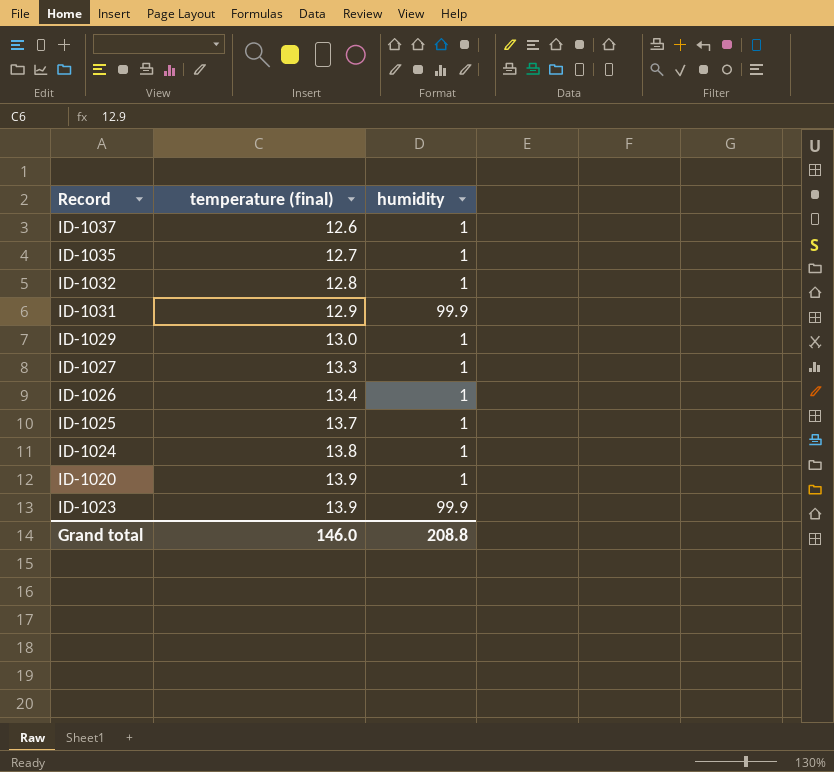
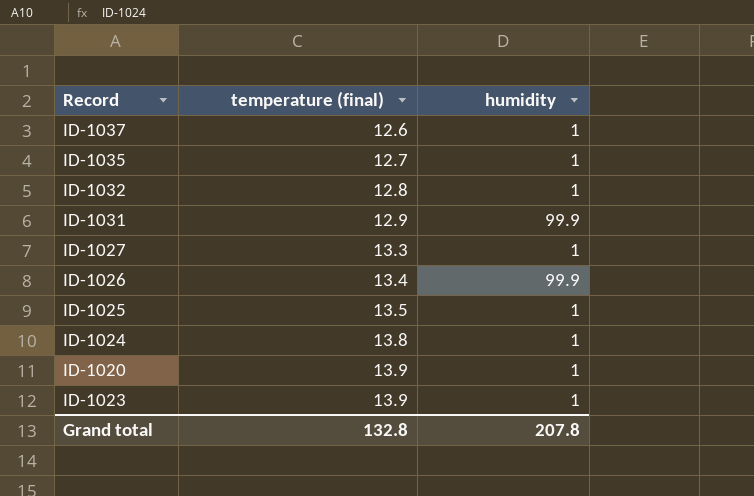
row ID-1029: 13.0 | 1 -> none
ID-1026 | humidity: 1 -> 99.9
ID-1025 | temperature (final): 13.7 -> 13.5
ID-1023 | humidity: 99.9 -> 1
Grand total | temperature (final): 146.0 -> 132.8
Grand total | humidity: 208.8 -> 207.8

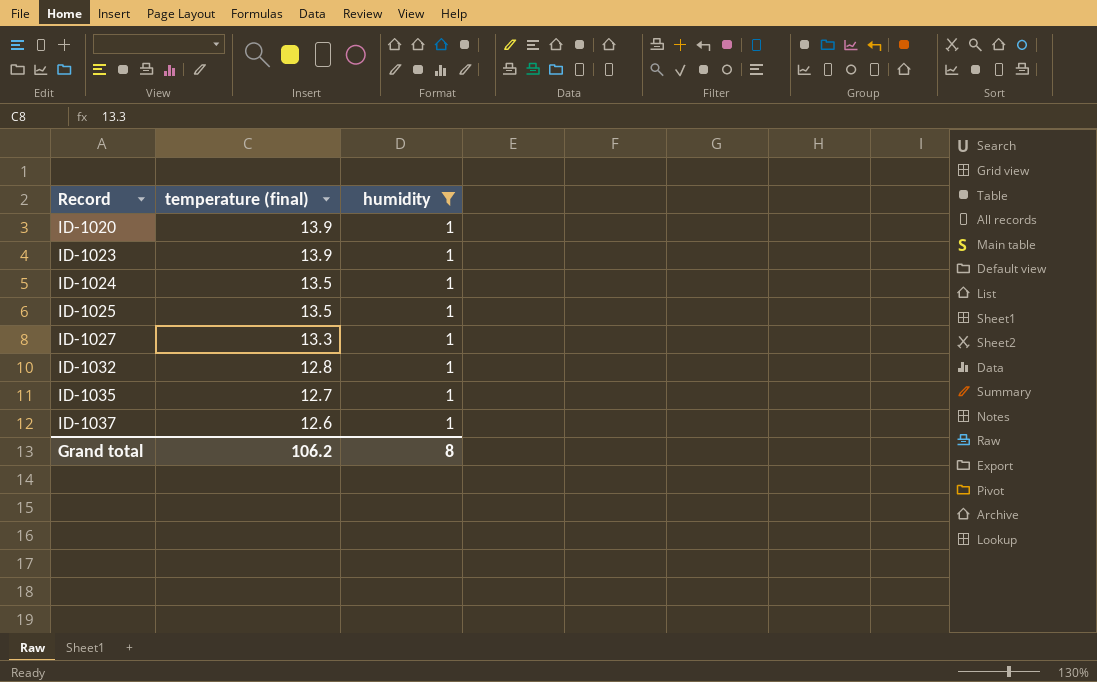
filter: none -> humidity = 1
row order: temperature (final) ascending -> Record ascending
ID-1024 | temperature (final): 13.8 -> 13.5
Grand total | temperature (final): 132.8 -> 106.2
Grand total | humidity: 207.8 -> 8

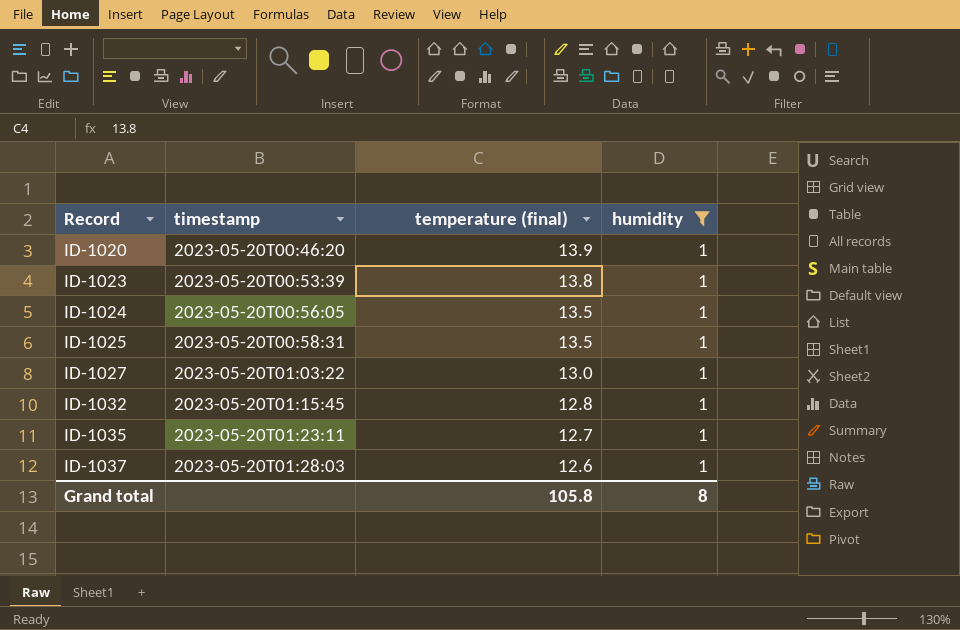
column timestamp | position: none -> 2
ID-1023 | temperature (final): 13.9 -> 13.8
ID-1027 | temperature (final): 13.3 -> 13.0
Grand total | temperature (final): 106.2 -> 105.8

